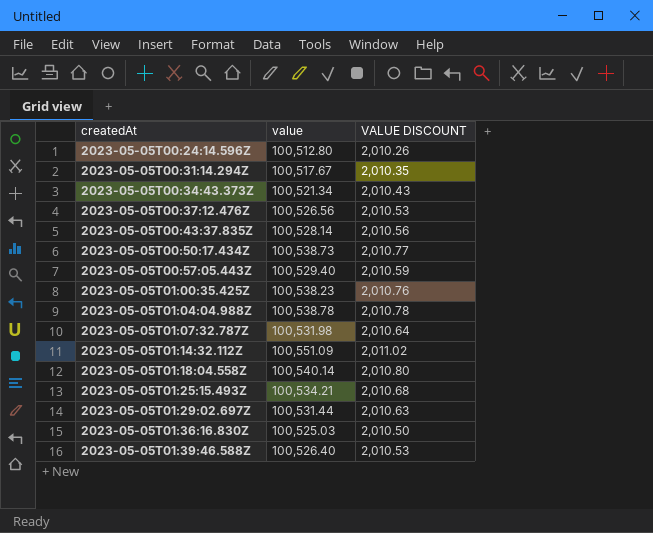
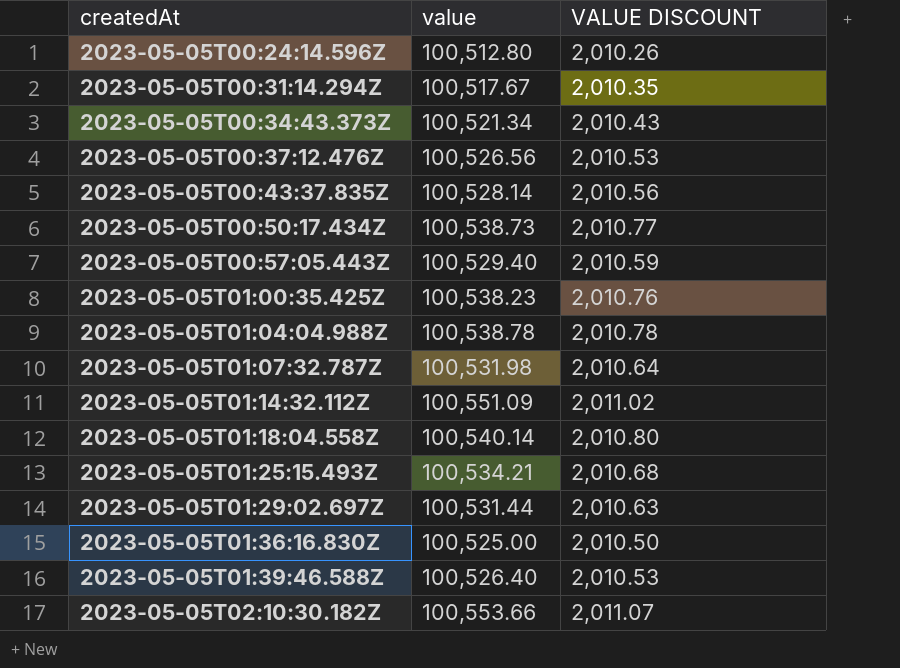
2023-05-05T01:36:16.830Z | value: 100,525.03 -> 100,525.00
row 2023-05-05T02:10:30.182Z: none -> 100,553.66 | 2,011.07

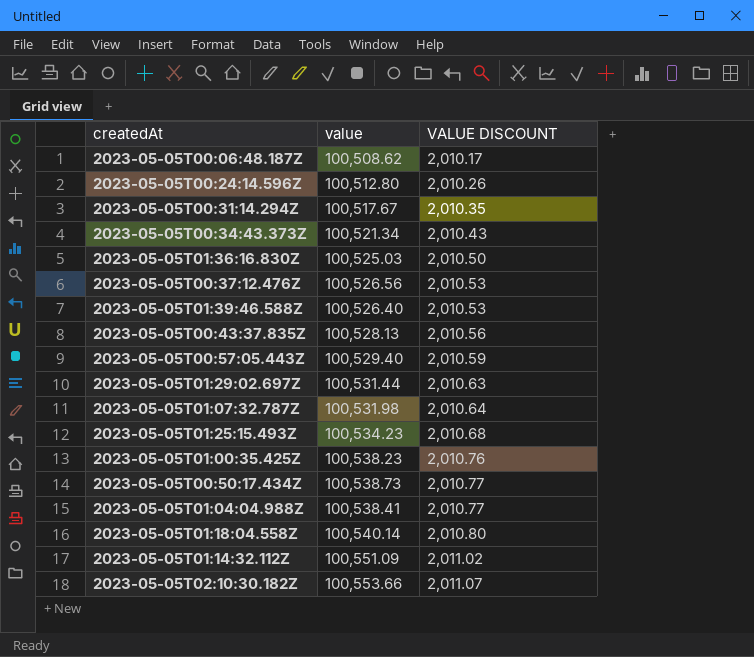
row order: createdAt ascending -> VALUE DISCOUNT ascending
row 2023-05-05T00:06:48.187Z: none -> 100,508.62 | 2,010.17
2023-05-05T01:36:16.830Z | value: 100,525.00 -> 100,525.03
2023-05-05T00:43:37.835Z | value: 100,528.14 -> 100,528.13
2023-05-05T01:25:15.493Z | value: 100,534.21 -> 100,534.23
2023-05-05T01:04:04.988Z | value: 100,538.78 -> 100,538.41
2023-05-05T01:04:04.988Z | VALUE DISCOUNT: 2,010.78 -> 2,010.77

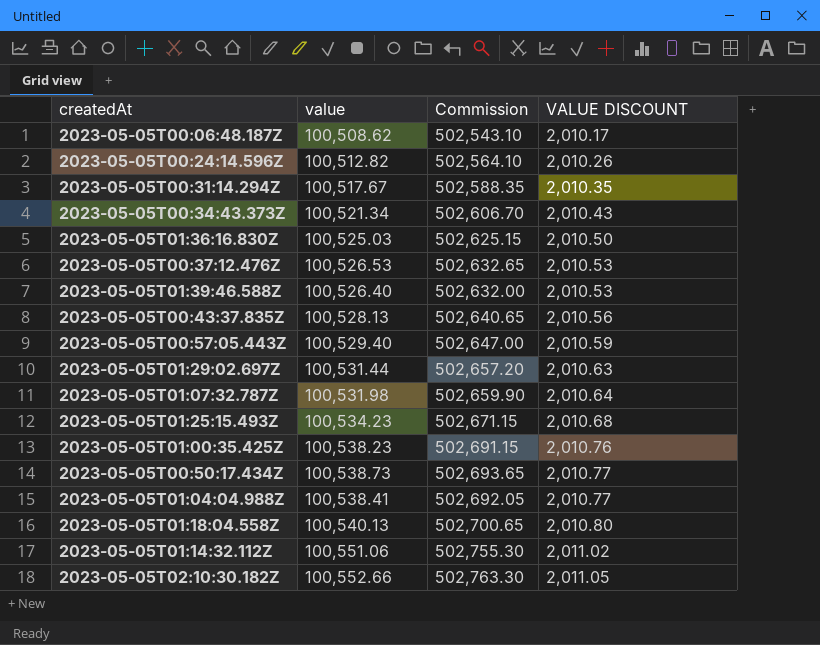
column Commission | formula: none -> [value] * 5
2023-05-05T00:24:14.596Z | value: 100,512.80 -> 100,512.82
2023-05-05T00:37:12.476Z | value: 100,526.56 -> 100,526.53
2023-05-05T01:18:04.558Z | value: 100,540.14 -> 100,540.13
2023-05-05T01:14:32.112Z | value: 100,551.09 -> 100,551.06
2023-05-05T02:10:30.182Z | value: 100,553.66 -> 100,552.66
2023-05-05T02:10:30.182Z | VALUE DISCOUNT: 2,011.07 -> 2,011.05

